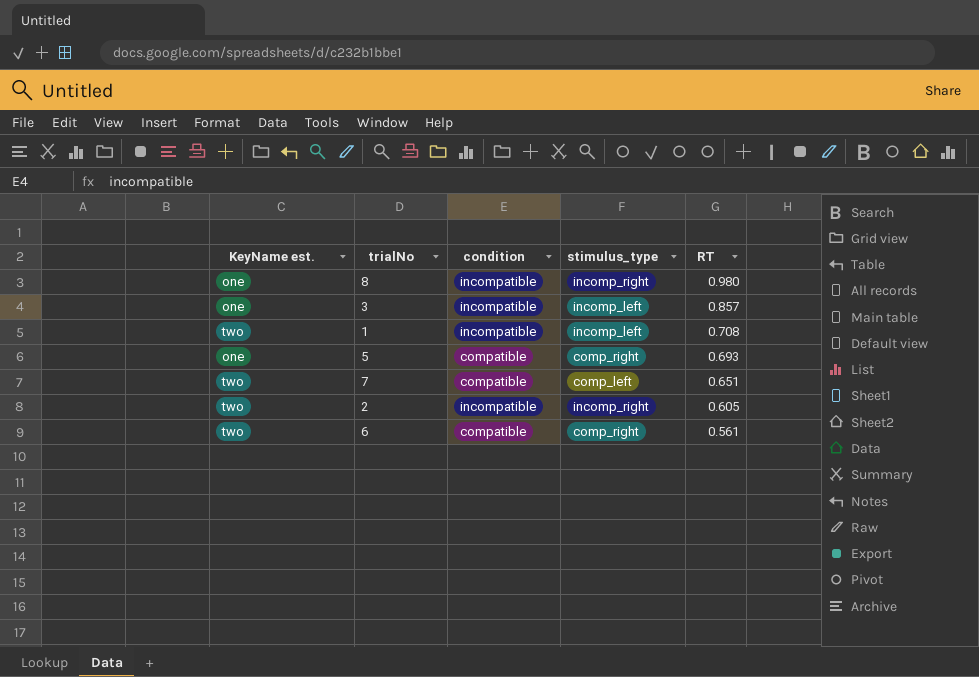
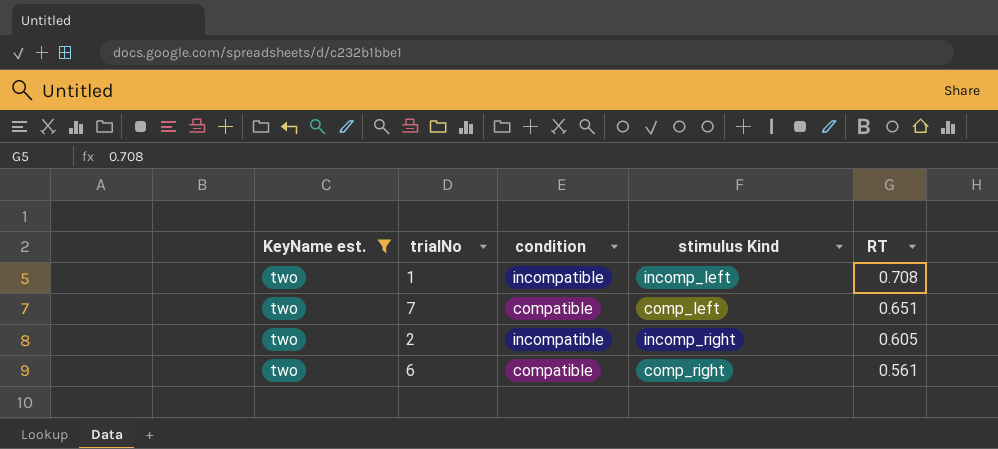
filter: none -> KeyName est. = two
column name: stimulus_type -> stimulus Kind

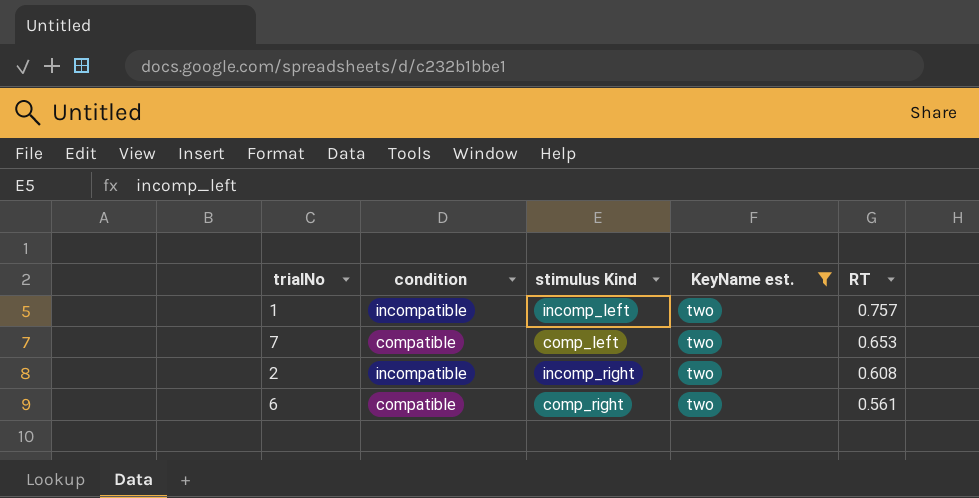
column KeyName est. | position: 1 -> 4
1 | RT: 0.708 -> 0.757
7 | RT: 0.651 -> 0.653
2 | RT: 0.605 -> 0.608

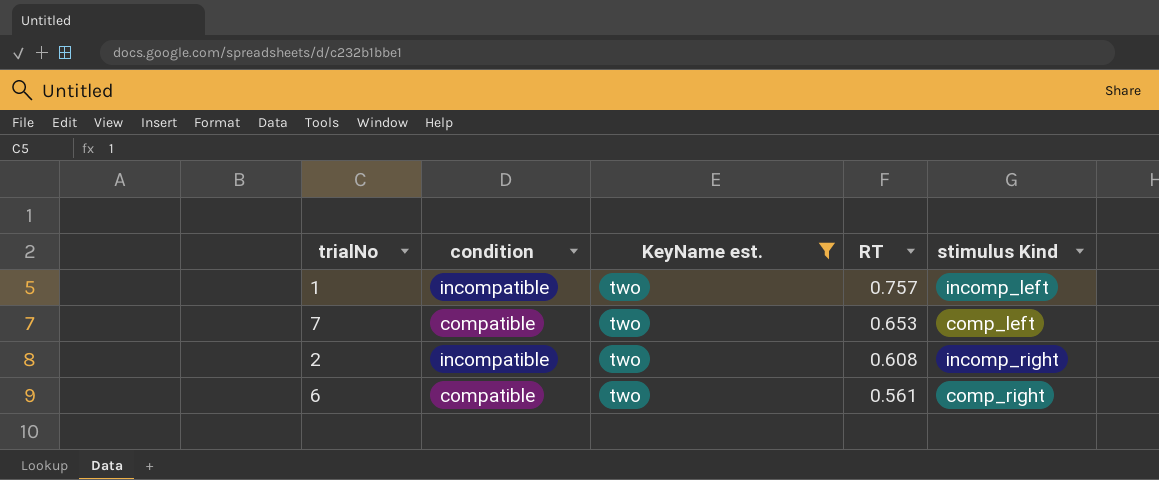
column stimulus Kind | position: 3 -> 5

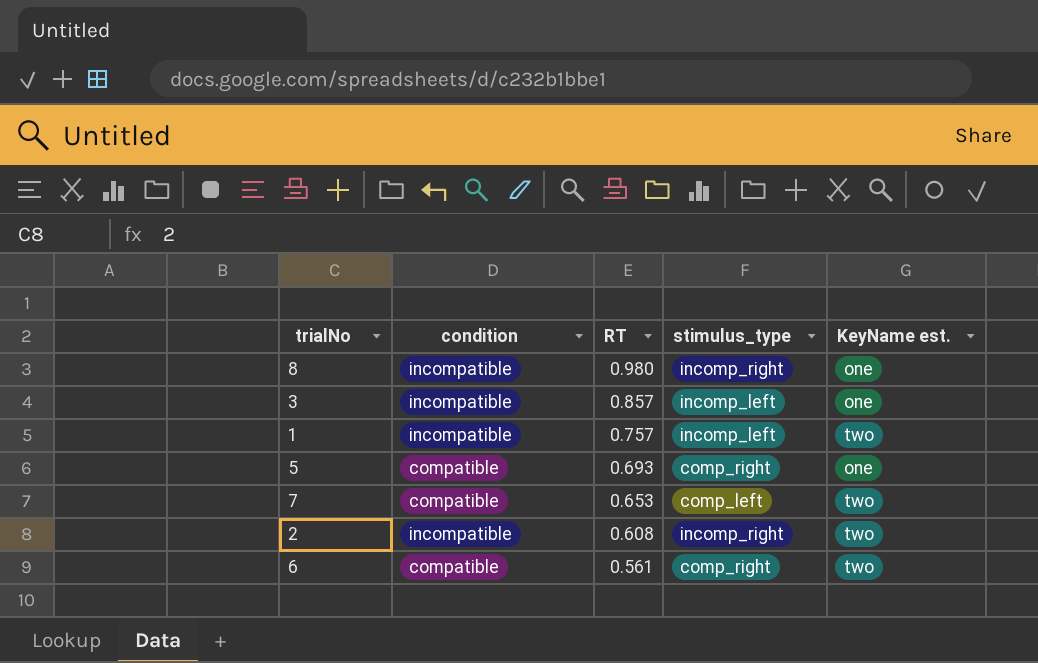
filter: KeyName est. = two -> none
column name: stimulus Kind -> stimulus_type
column KeyName est. | position: 3 -> 5

